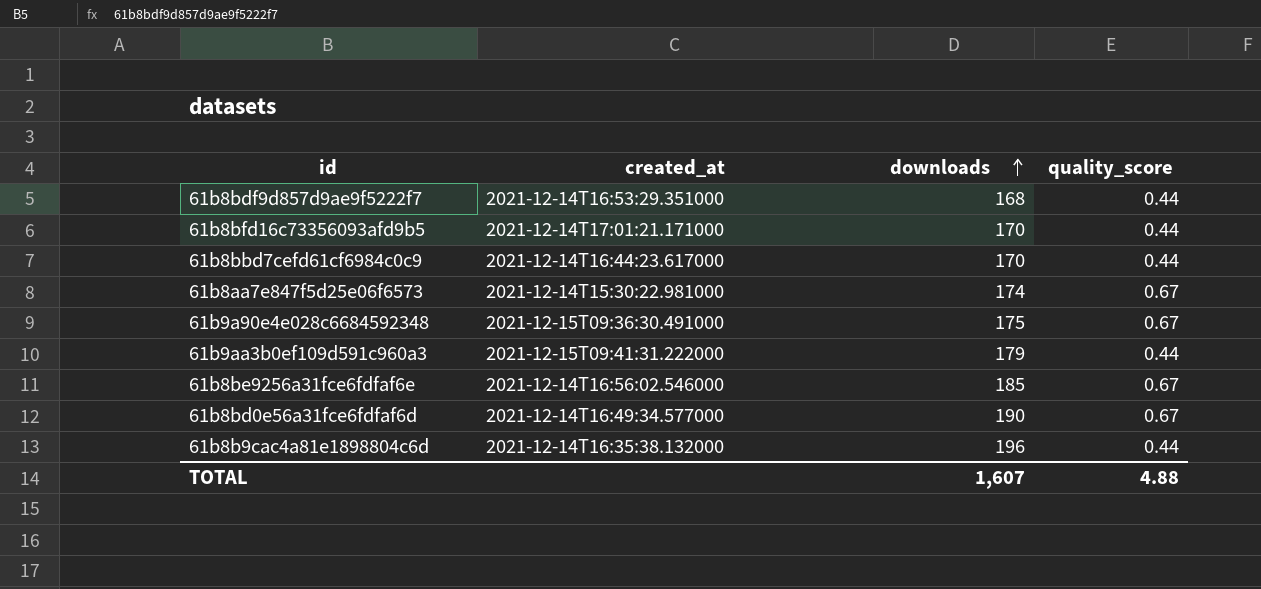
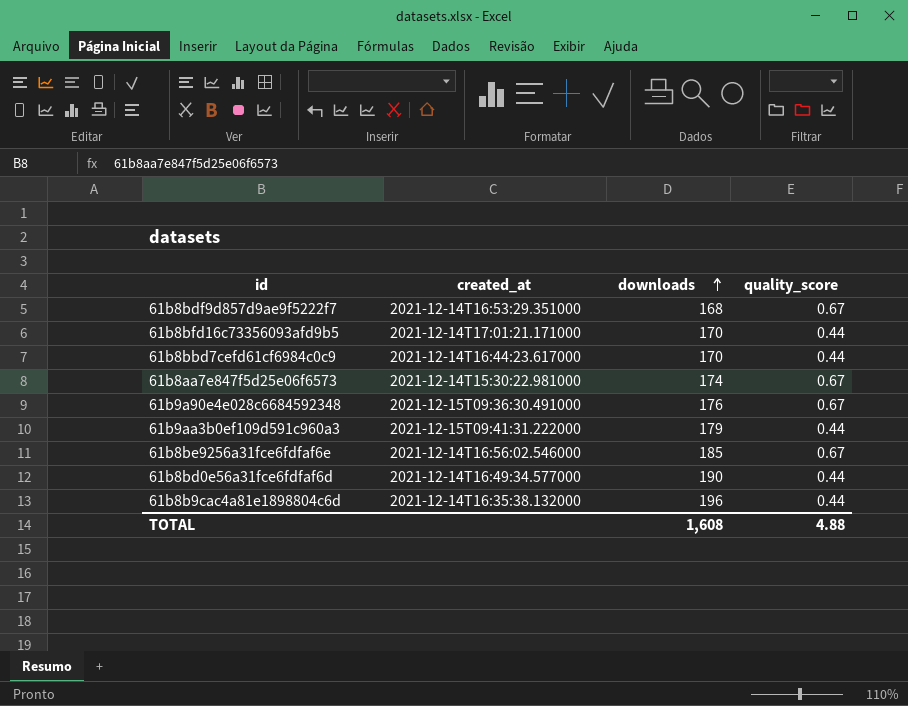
61b8bdf9d857d9ae9f5222f7 | quality_score: 0.44 -> 0.67
61b9a90e4e028c6684592348 | downloads: 175 -> 176
61b8bd0e56a31fce6fdfaf6d | quality_score: 0.67 -> 0.44
TOTAL | downloads: 1,607 -> 1,608

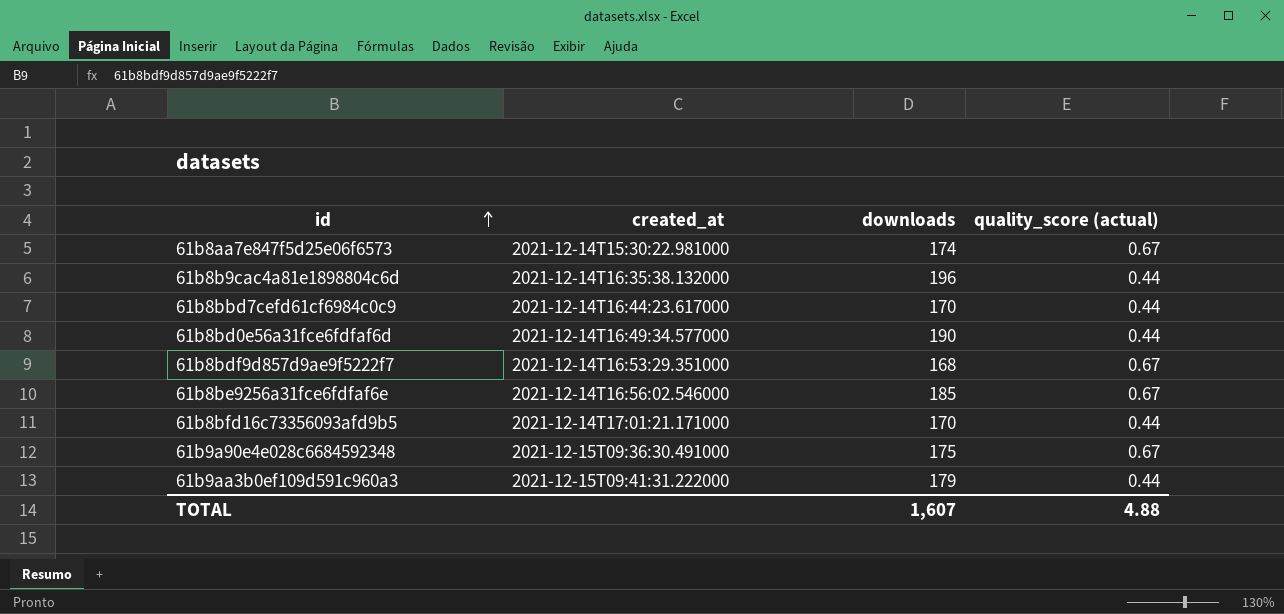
row order: downloads ascending -> id ascending
column name: quality_score -> quality_score (actual)
61b9a90e4e028c6684592348 | downloads: 176 -> 175
TOTAL | downloads: 1,608 -> 1,607

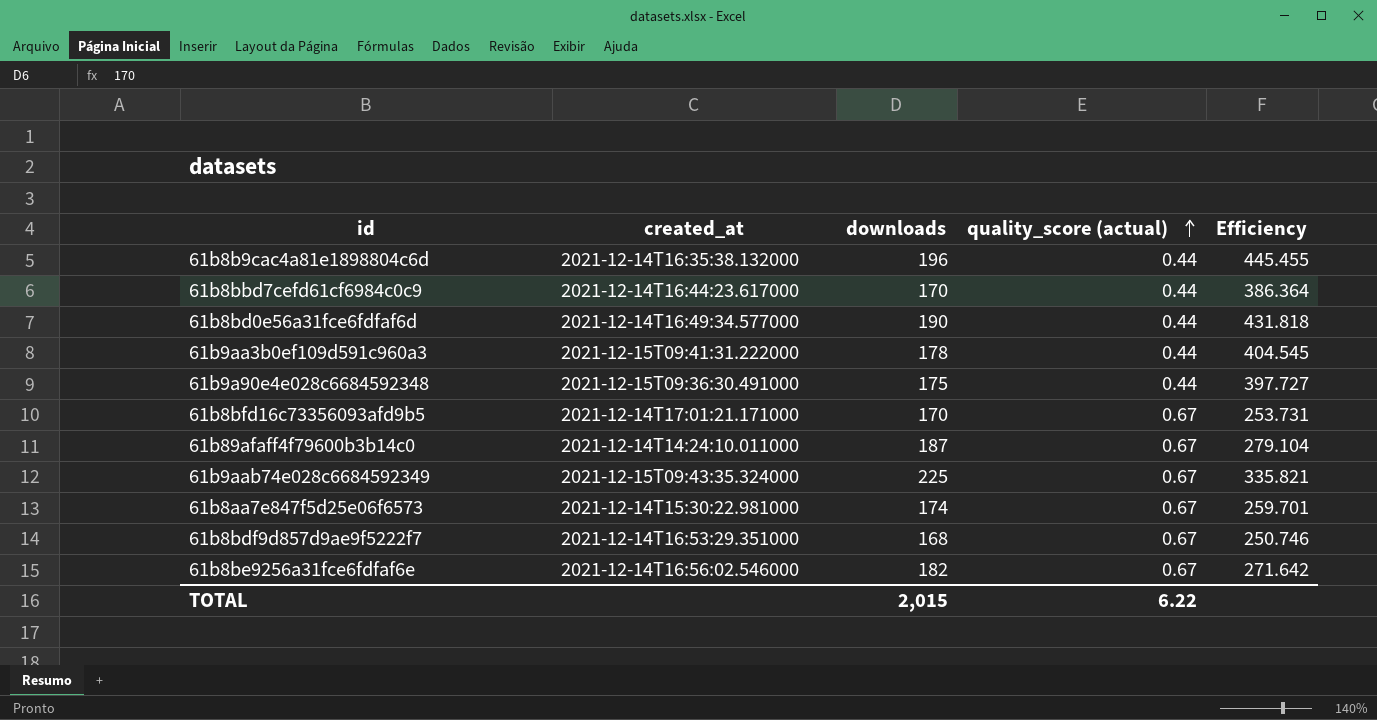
row order: id ascending -> quality_score (actual) ascending
column Efficiency | formula: none -> [downloads] / [quality_score (actual)]
61b9aa3b0ef109d591c960a3 | downloads: 179 -> 178
61b9a90e4e028c6684592348 | quality_score (actual): 0.67 -> 0.44
61b8bfd16c73356093afd9b5 | quality_score (actual): 0.44 -> 0.67
row 61b89afaff4f79600b3b14c0: none -> 2021-12-14T14:24:10.011000 | 187 | 0.67 | 279.104
row 61b9aab74e028c6684592349: none -> 2021-12-15T09:43:35.324000 | 225 | 0.67 | 335.821
61b8be9256a31fce6fdfaf6e | downloads: 185 -> 182
TOTAL | downloads: 1,607 -> 2,015
TOTAL | quality_score (actual): 4.88 -> 6.22

